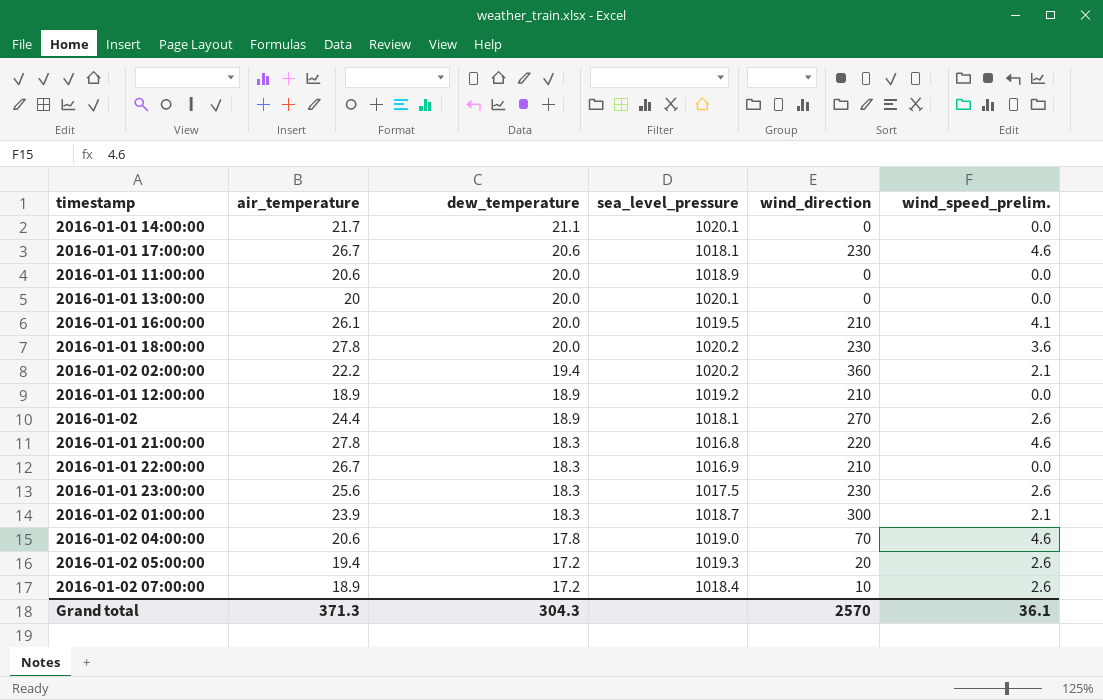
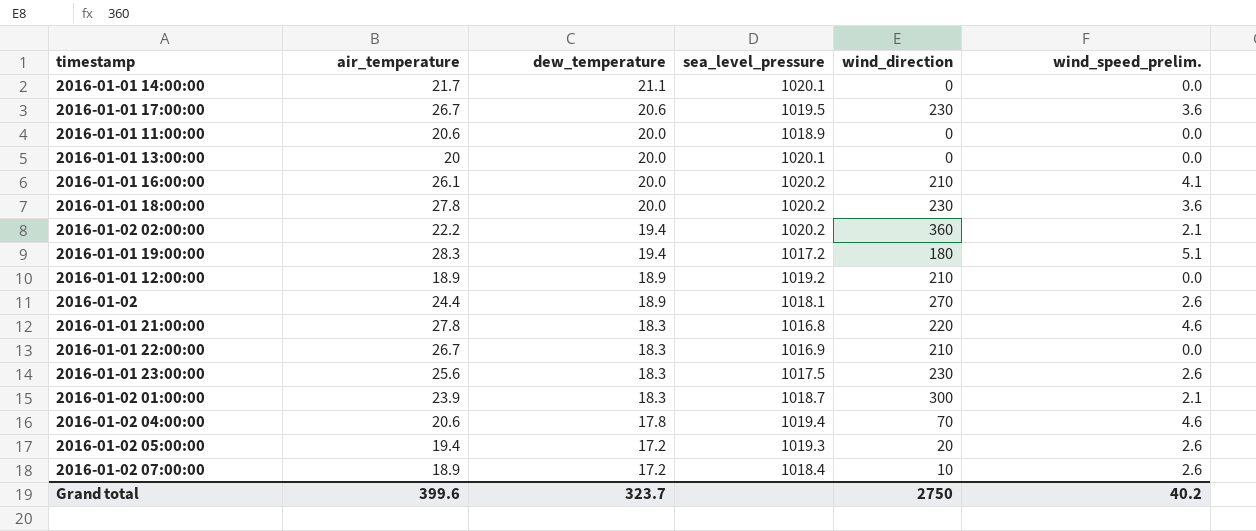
2016-01-01 17:00:00 | sea_level_pressure: 1018.1 -> 1019.5
2016-01-01 17:00:00 | wind_speed_prelim.: 4.6 -> 3.6
2016-01-01 16:00:00 | sea_level_pressure: 1019.5 -> 1020.2
row 2016-01-01 19:00:00: none -> 28.3 | 19.4 | 1017.2 | 180 | 5.1
2016-01-02 04:00:00 | sea_level_pressure: 1019.0 -> 1019.4
Grand total | air_temperature: 371.3 -> 399.6
Grand total | dew_temperature: 304.3 -> 323.7
Grand total | wind_direction: 2570 -> 2750
Grand total | wind_speed_prelim.: 36.1 -> 40.2

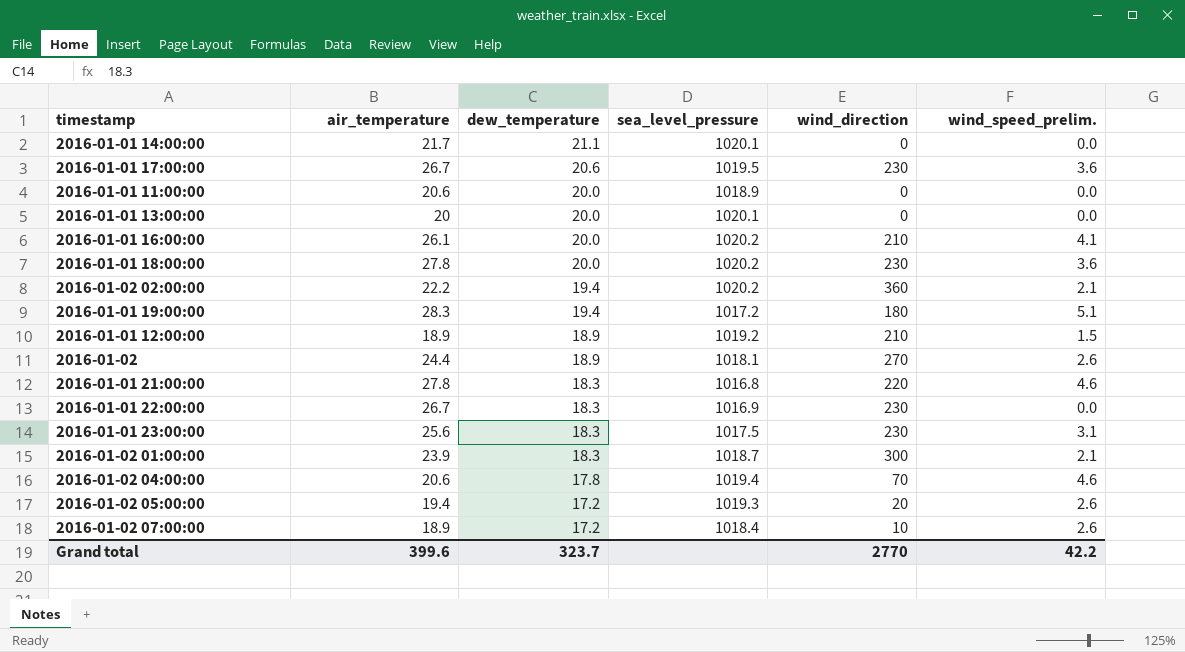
2016-01-01 12:00:00 | wind_speed_prelim.: 0.0 -> 1.5
2016-01-01 22:00:00 | wind_direction: 210 -> 230
2016-01-01 23:00:00 | wind_speed_prelim.: 2.6 -> 3.1
Grand total | wind_direction: 2750 -> 2770
Grand total | wind_speed_prelim.: 40.2 -> 42.2

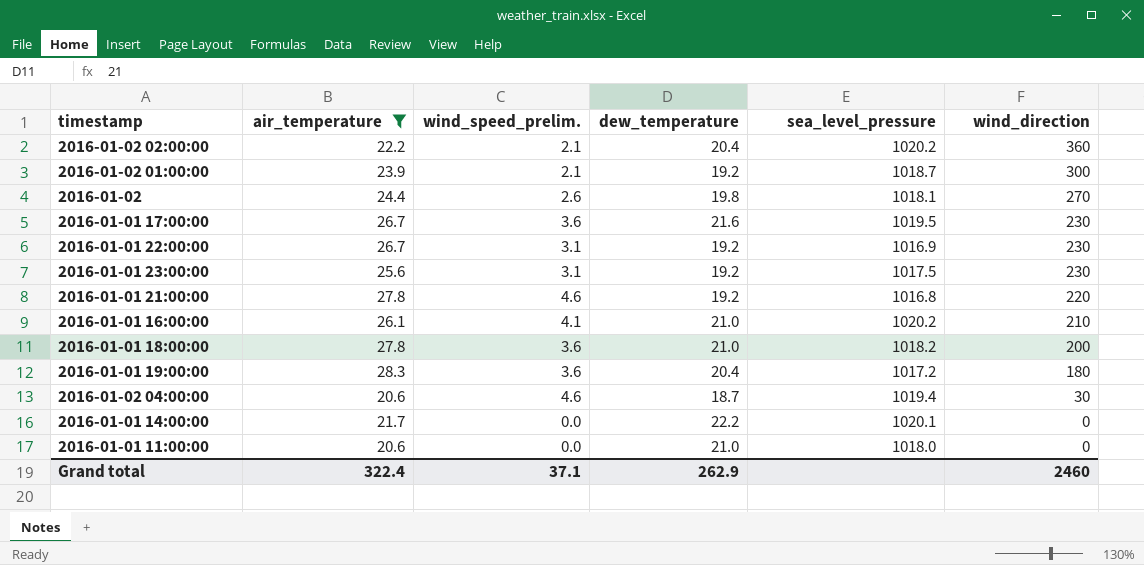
filter: none -> air_temperature >= 20.6
row order: dew_temperature descending -> wind_direction descending
column wind_speed_prelim. | position: 6 -> 3
2016-01-02 02:00:00 | dew_temperature: 19.4 -> 20.4
2016-01-02 01:00:00 | dew_temperature: 18.3 -> 19.2
2016-01-02 | dew_temperature: 18.9 -> 19.8
2016-01-01 17:00:00 | dew_temperature: 20.6 -> 21.6
2016-01-01 22:00:00 | wind_speed_prelim.: 0.0 -> 3.1
2016-01-01 22:00:00 | dew_temperature: 18.3 -> 19.2
2016-01-01 23:00:00 | dew_temperature: 18.3 -> 19.2
2016-01-01 21:00:00 | dew_temperature: 18.3 -> 19.2
2016-01-01 16:00:00 | dew_temperature: 20.0 -> 21.0
2016-01-01 18:00:00 | dew_temperature: 20.0 -> 21.0
2016-01-01 18:00:00 | sea_level_pressure: 1020.2 -> 1018.2
2016-01-01 18:00:00 | wind_direction: 230 -> 200
2016-01-01 19:00:00 | wind_speed_prelim.: 5.1 -> 3.6
2016-01-01 19:00:00 | dew_temperature: 19.4 -> 20.4
2016-01-02 04:00:00 | dew_temperature: 17.8 -> 18.7
2016-01-02 04:00:00 | wind_direction: 70 -> 30
2016-01-01 14:00:00 | dew_temperature: 21.1 -> 22.2
2016-01-01 11:00:00 | dew_temperature: 20.0 -> 21.0
2016-01-01 11:00:00 | sea_level_pressure: 1018.9 -> 1018.0
Grand total | air_temperature: 399.6 -> 322.4
Grand total | wind_speed_prelim.: 42.2 -> 37.1
Grand total | dew_temperature: 323.7 -> 262.9
Grand total | wind_direction: 2770 -> 2460

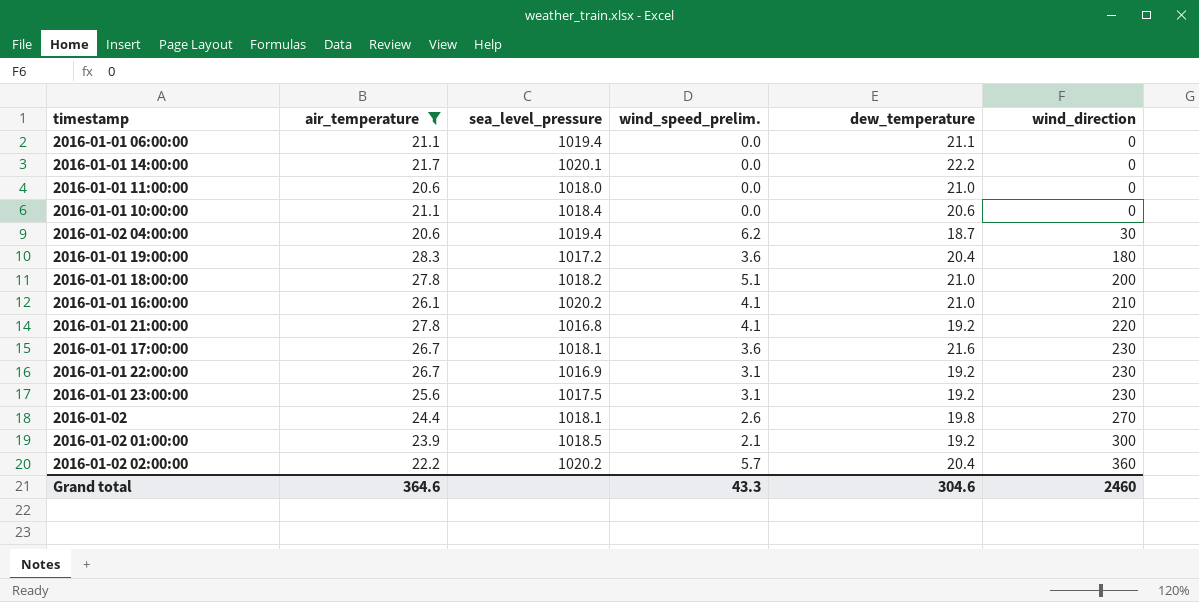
row order: wind_direction descending -> wind_direction ascending
column sea_level_pressure | position: 5 -> 3
row 2016-01-01 06:00:00: none -> 21.1 | 1019.4 | 0.0 | 21.1 | 0
row 2016-01-01 10:00:00: none -> 21.1 | 1018.4 | 0.0 | 20.6 | 0
2016-01-02 04:00:00 | wind_speed_prelim.: 4.6 -> 6.2
2016-01-01 18:00:00 | wind_speed_prelim.: 3.6 -> 5.1
2016-01-01 21:00:00 | wind_speed_prelim.: 4.6 -> 4.1
2016-01-01 17:00:00 | sea_level_pressure: 1019.5 -> 1018.1
2016-01-02 01:00:00 | sea_level_pressure: 1018.7 -> 1018.5
2016-01-02 02:00:00 | wind_speed_prelim.: 2.1 -> 5.7
Grand total | air_temperature: 322.4 -> 364.6
Grand total | wind_speed_prelim.: 37.1 -> 43.3
Grand total | dew_temperature: 262.9 -> 304.6

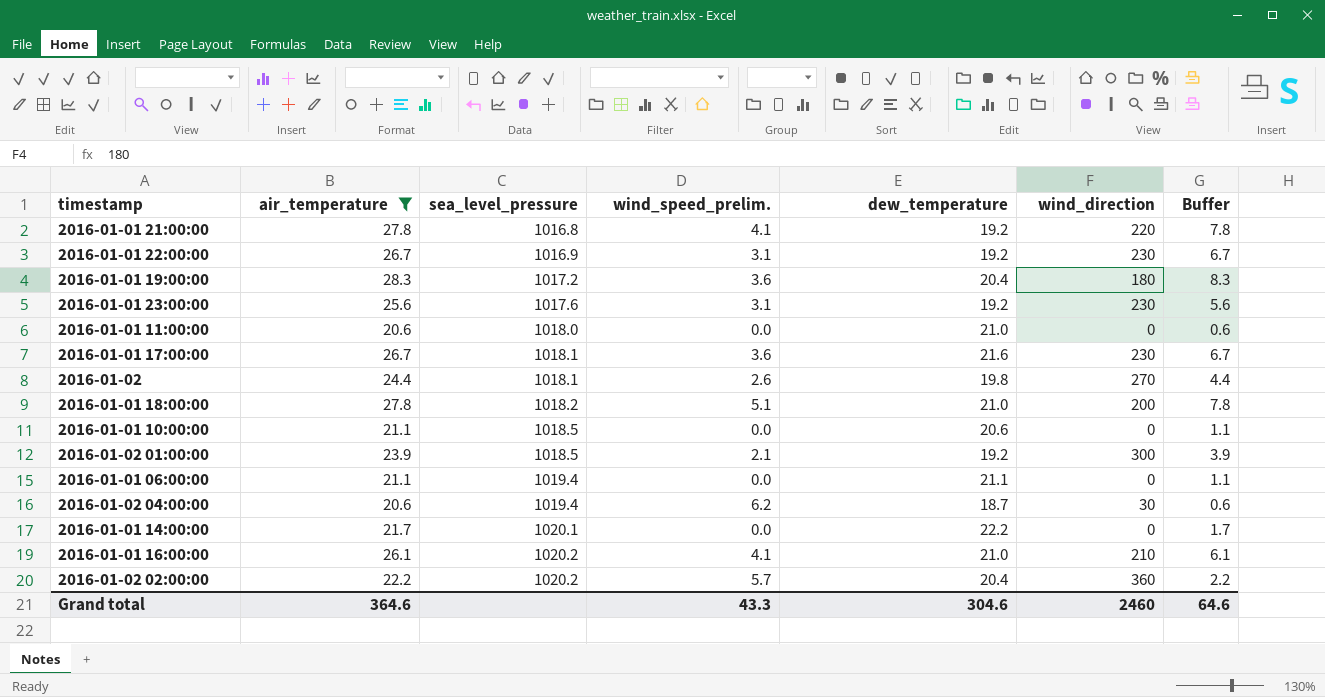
row order: wind_direction ascending -> sea_level_pressure ascending
column Buffer | formula: none -> [air_temperature] - 20
2016-01-01 23:00:00 | sea_level_pressure: 1017.5 -> 1017.6
2016-01-01 10:00:00 | sea_level_pressure: 1018.4 -> 1018.5

